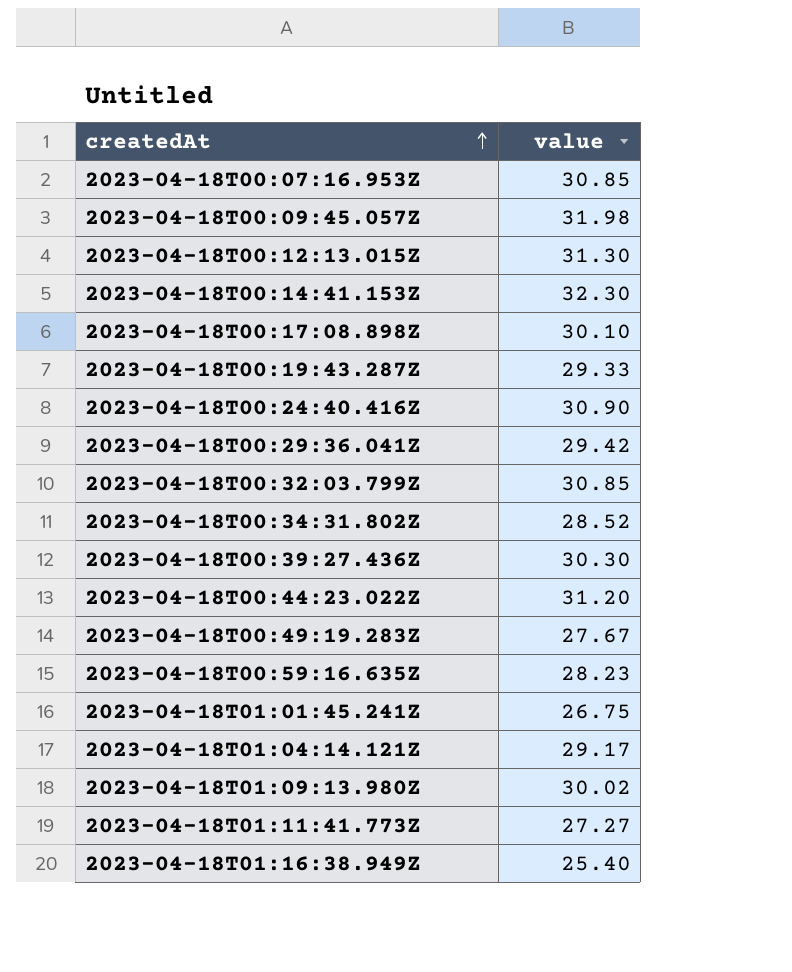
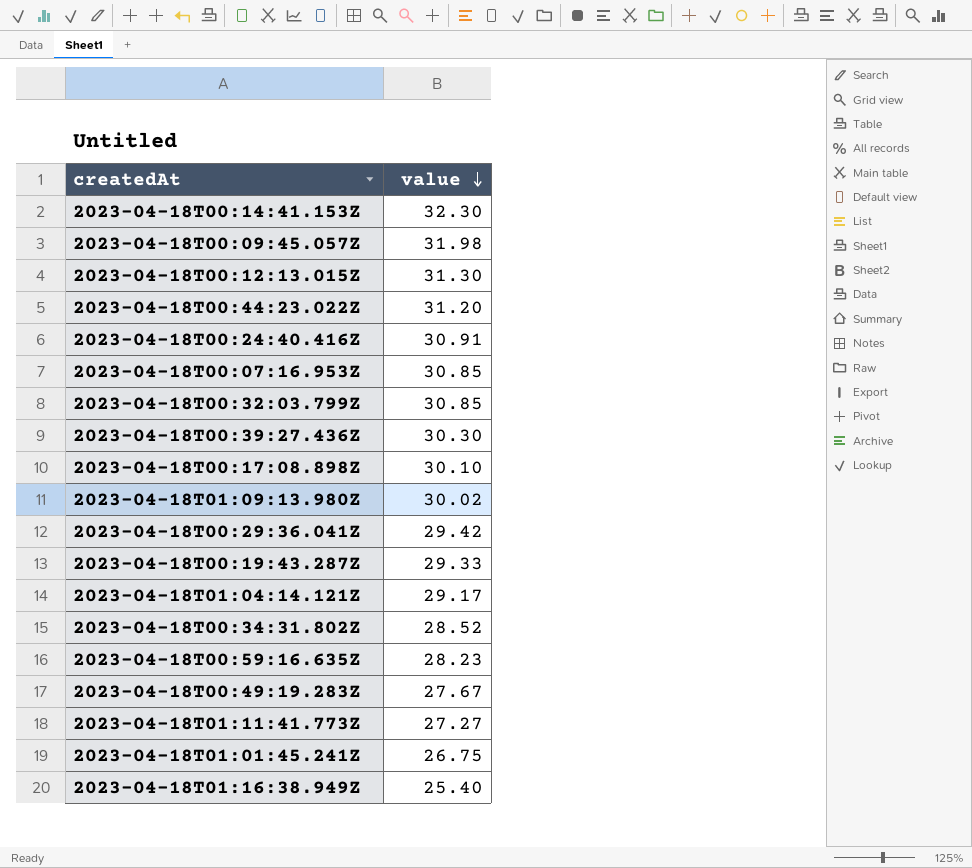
row order: createdAt ascending -> value descending
2023-04-18T00:24:40.416Z | value: 30.90 -> 30.91

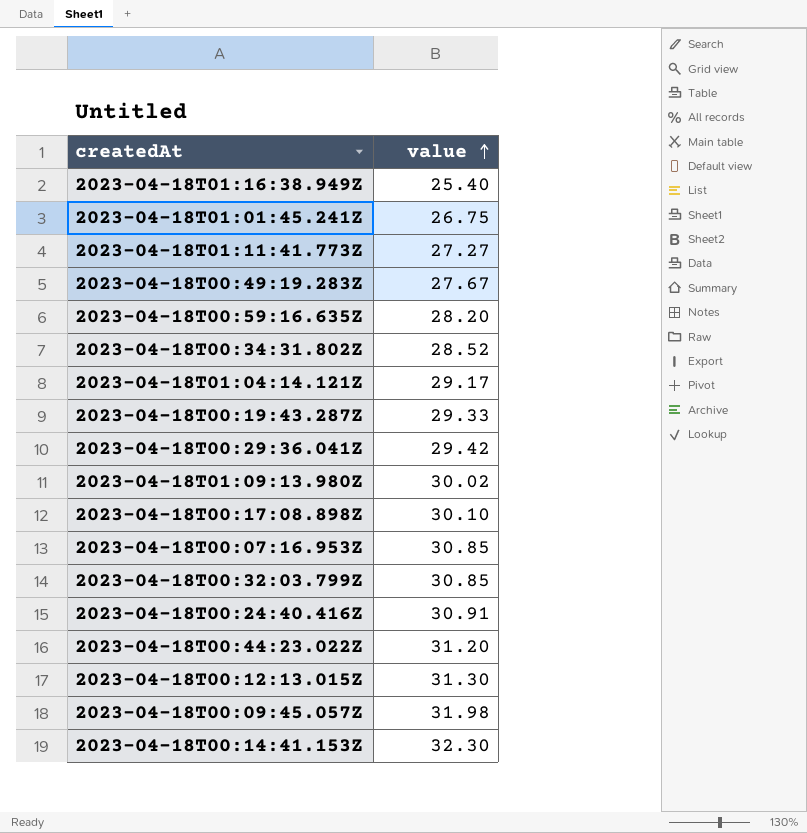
row order: value descending -> value ascending
row 2023-04-18T00:39:27.436Z: 30.30 -> none
2023-04-18T00:59:16.635Z | value: 28.23 -> 28.20

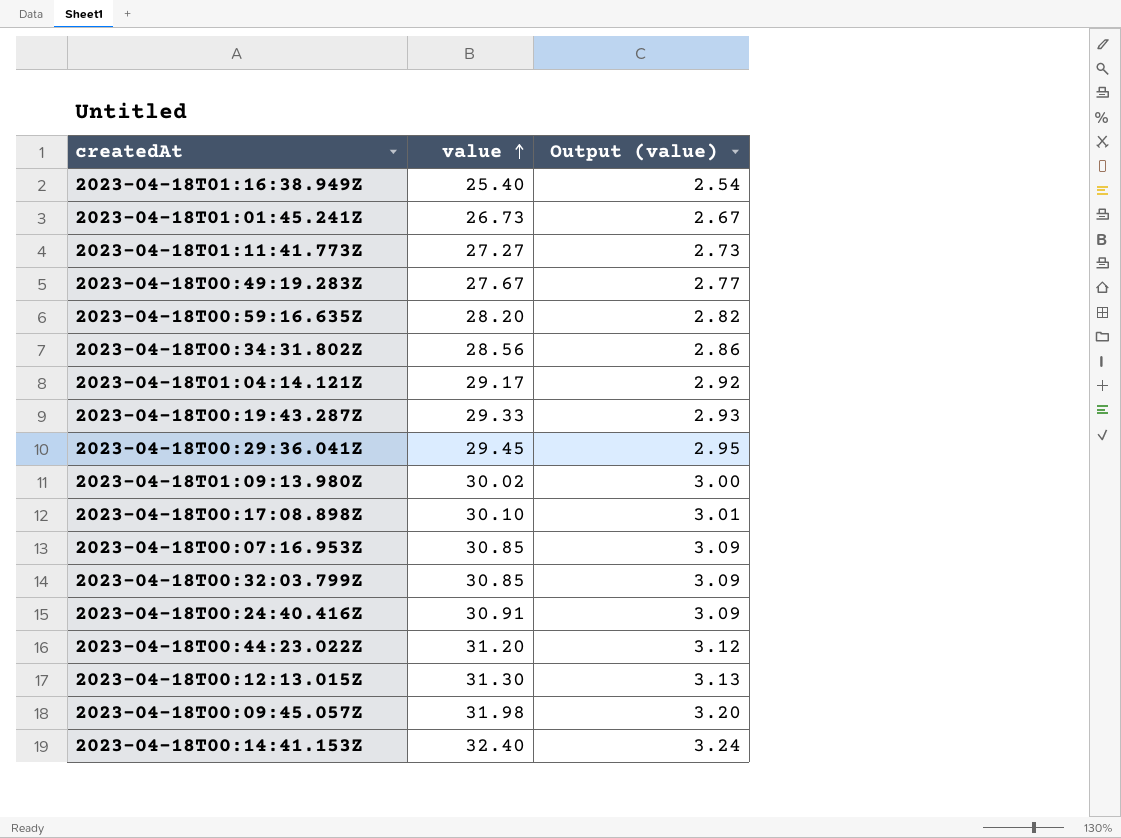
column Output (value) | formula: none -> [value] * 0.1
2023-04-18T01:01:45.241Z | value: 26.75 -> 26.73
2023-04-18T00:34:31.802Z | value: 28.52 -> 28.56
2023-04-18T00:29:36.041Z | value: 29.42 -> 29.45
2023-04-18T00:14:41.153Z | value: 32.30 -> 32.40

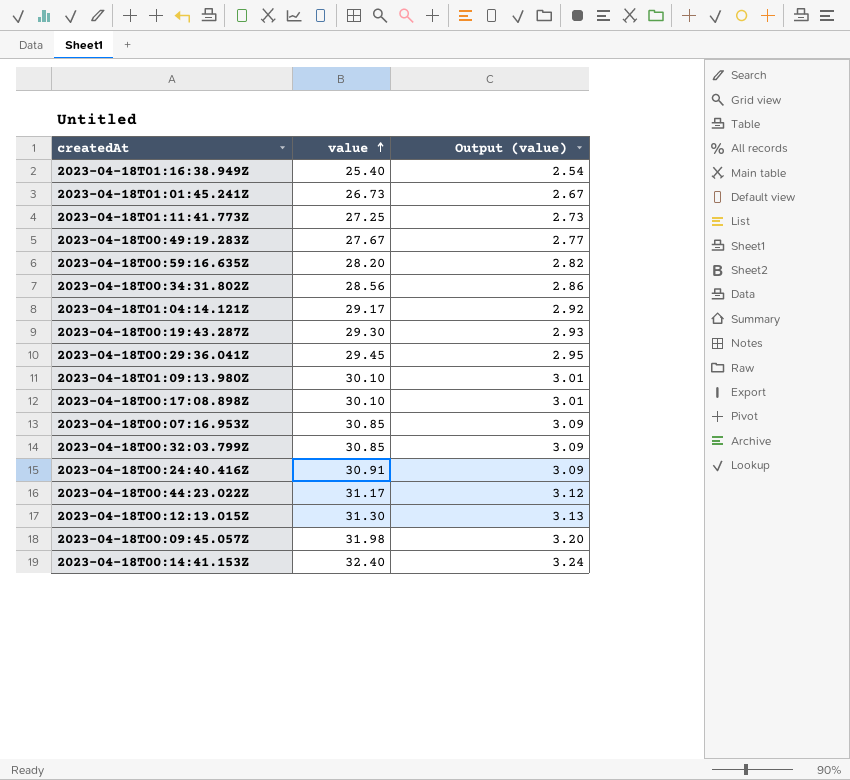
2023-04-18T01:11:41.773Z | value: 27.27 -> 27.25
2023-04-18T00:19:43.287Z | value: 29.33 -> 29.30
2023-04-18T01:09:13.980Z | value: 30.02 -> 30.10
2023-04-18T01:09:13.980Z | Output (value): 3.00 -> 3.01
2023-04-18T00:44:23.022Z | value: 31.20 -> 31.17

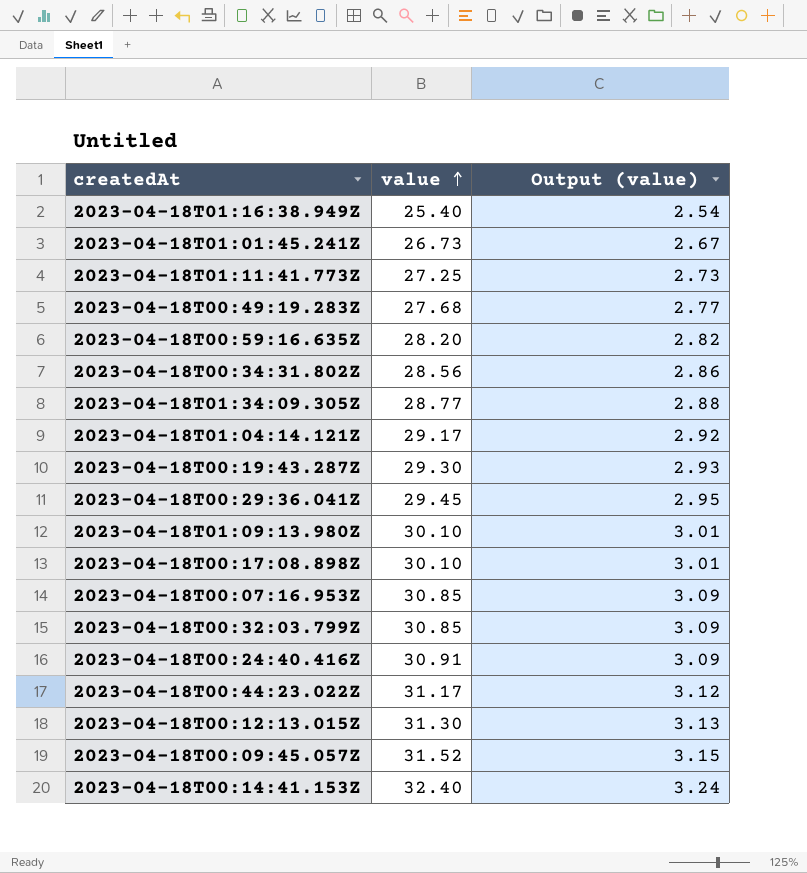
2023-04-18T00:49:19.283Z | value: 27.67 -> 27.68
row 2023-04-18T01:34:09.305Z: none -> 28.77 | 2.88
2023-04-18T00:09:45.057Z | value: 31.98 -> 31.52
2023-04-18T00:09:45.057Z | Output (value): 3.20 -> 3.15

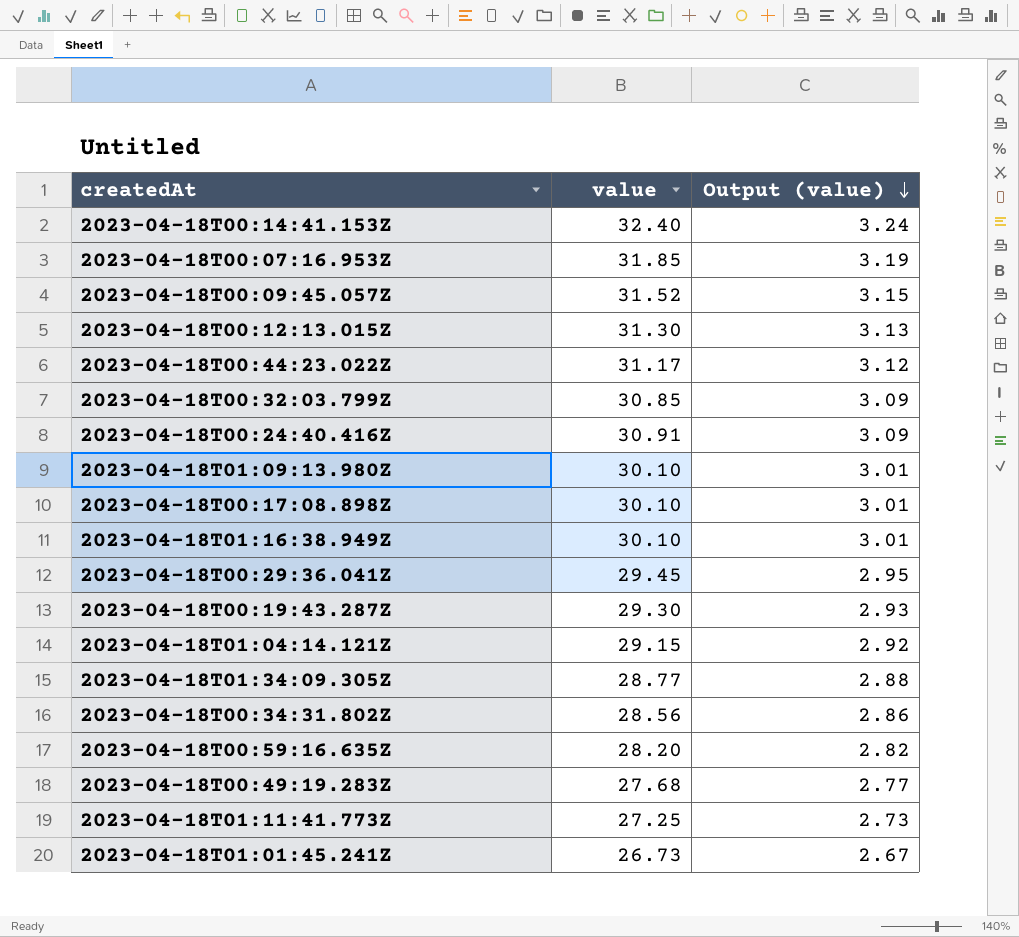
row order: value ascending -> Output (value) descending
2023-04-18T00:07:16.953Z | value: 30.85 -> 31.85
2023-04-18T00:07:16.953Z | Output (value): 3.09 -> 3.19
2023-04-18T01:16:38.949Z | value: 25.40 -> 30.10
2023-04-18T01:16:38.949Z | Output (value): 2.54 -> 3.01
2023-04-18T01:04:14.121Z | value: 29.17 -> 29.15

